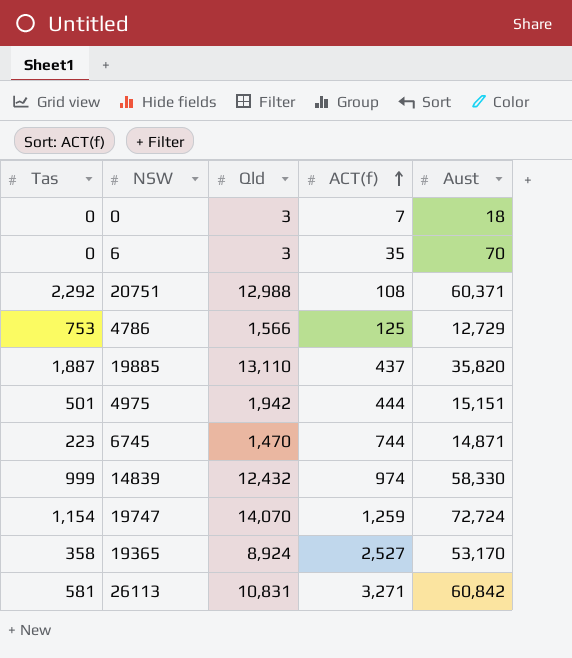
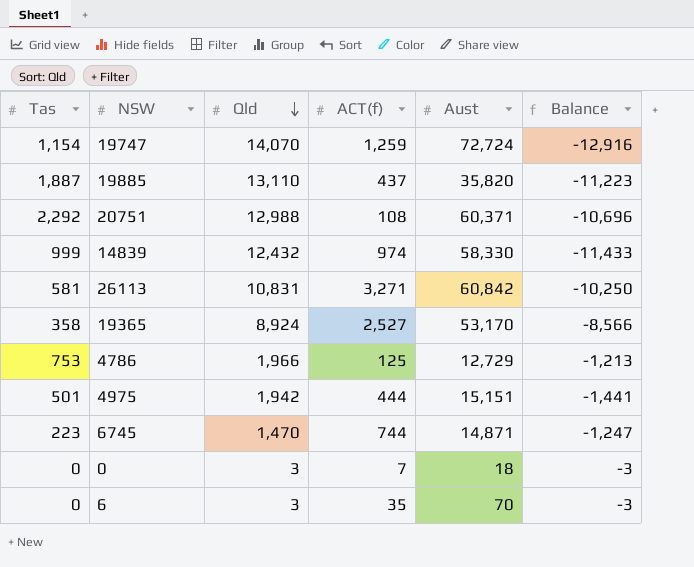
row order: ACT(f) ascending -> Qld descending
column Balance | formula: none -> [Tas] - [Qld]
4786 | Qld: 1,566 -> 1,966

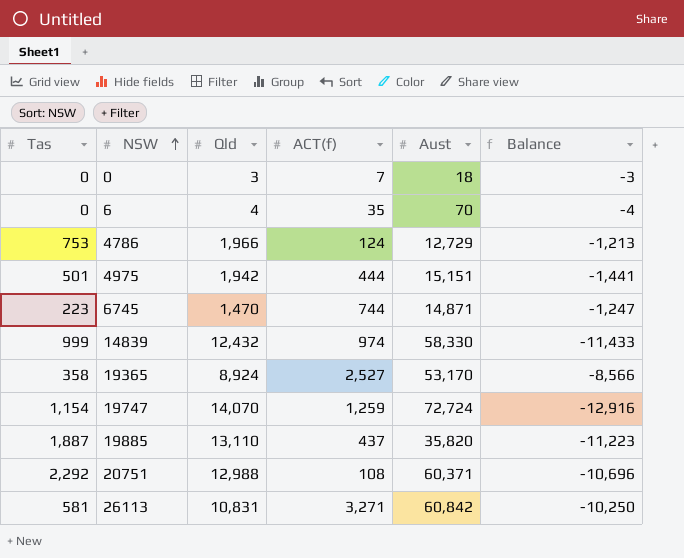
row order: Qld descending -> NSW ascending
6 | Qld: 3 -> 4
6 | Balance: -3 -> -4
4786 | ACT(f): 125 -> 124

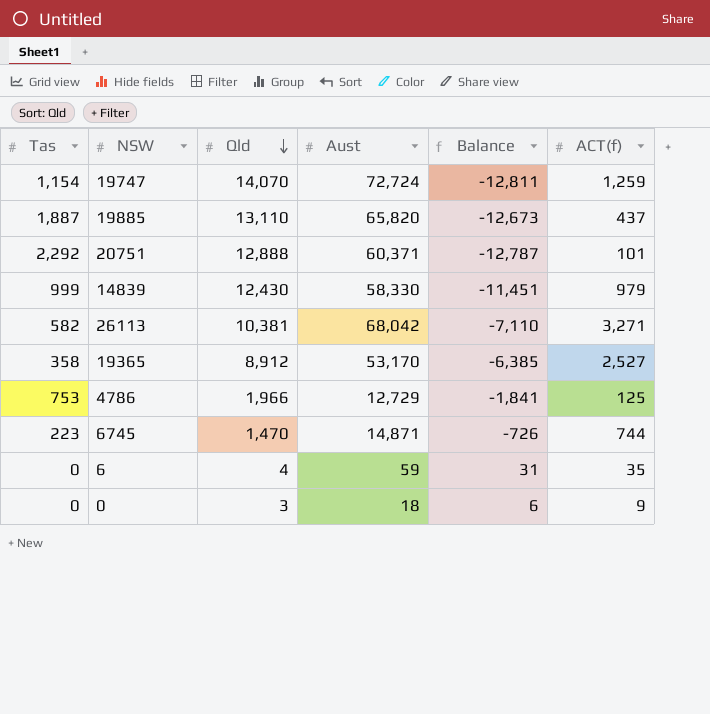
row order: NSW ascending -> Qld descending
column Balance | formula: [Tas] - [Qld] -> [ACT(f)] - [Qld]
column ACT(f) | position: 4 -> 6
row 4975: 501 | 1,942 | 444 | 15,151 | -1,441 -> none
19885 | Aust: 35,820 -> 65,820
20751 | Qld: 12,988 -> 12,888
20751 | ACT(f): 108 -> 101
14839 | Qld: 12,432 -> 12,430
14839 | ACT(f): 974 -> 979
26113 | Tas: 581 -> 582
26113 | Qld: 10,831 -> 10,381
26113 | Aust: 60,842 -> 68,042
19365 | Qld: 8,924 -> 8,912
4786 | ACT(f): 124 -> 125
6 | Aust: 70 -> 59
0 | ACT(f): 7 -> 9

